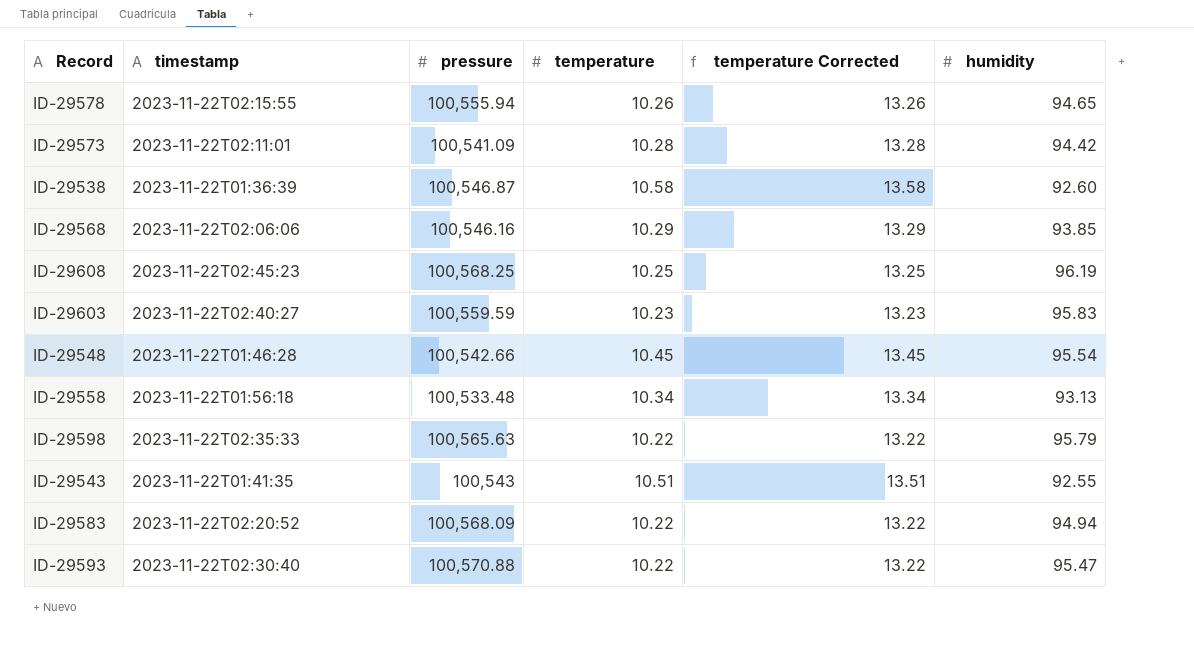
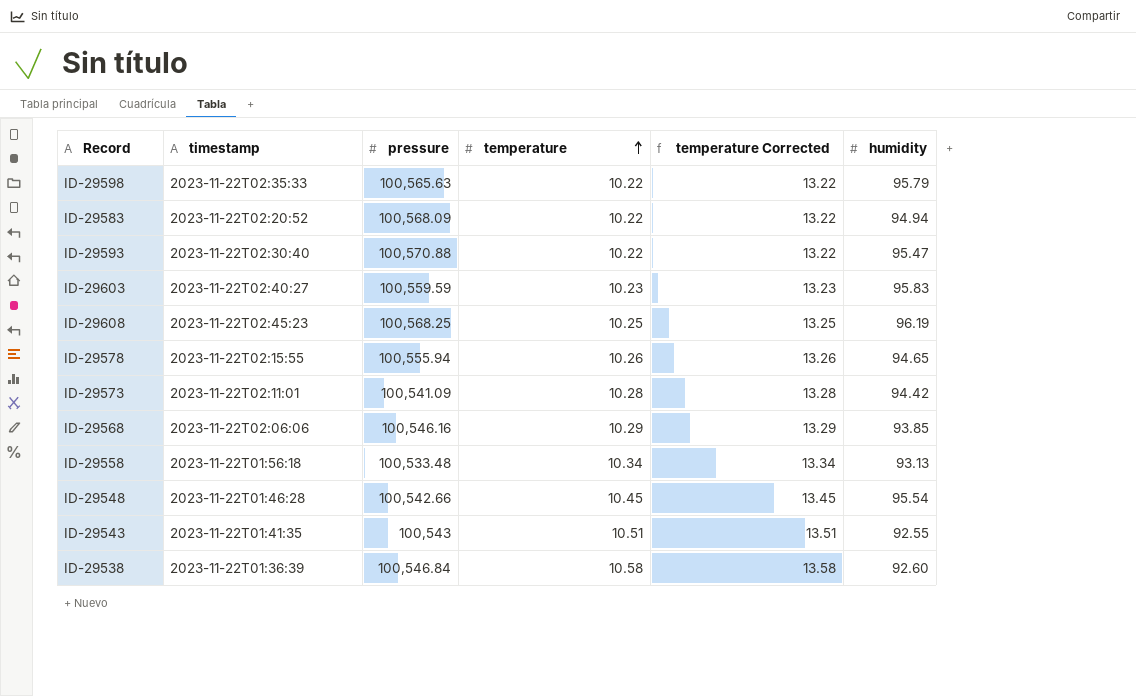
row order: none -> temperature ascending
ID-29538 | pressure: 100,546.87 -> 100,546.84

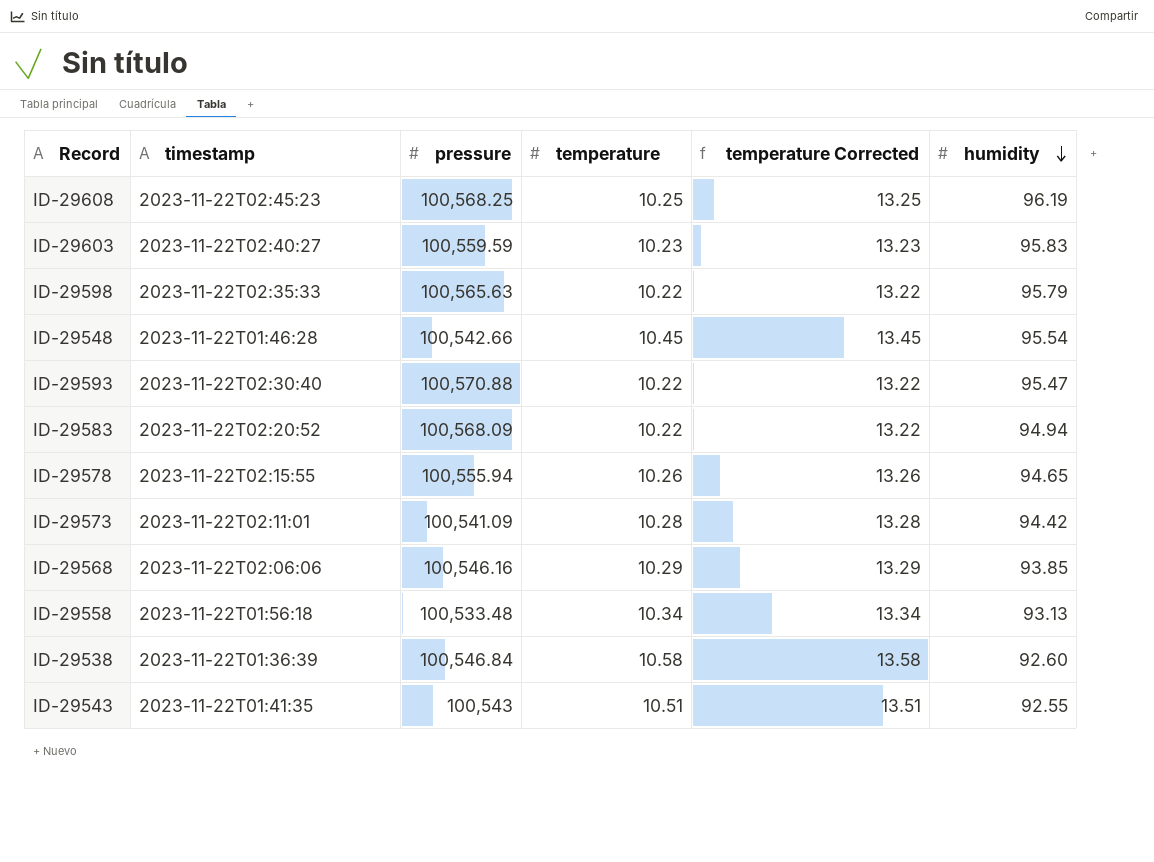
row order: temperature ascending -> humidity descending

